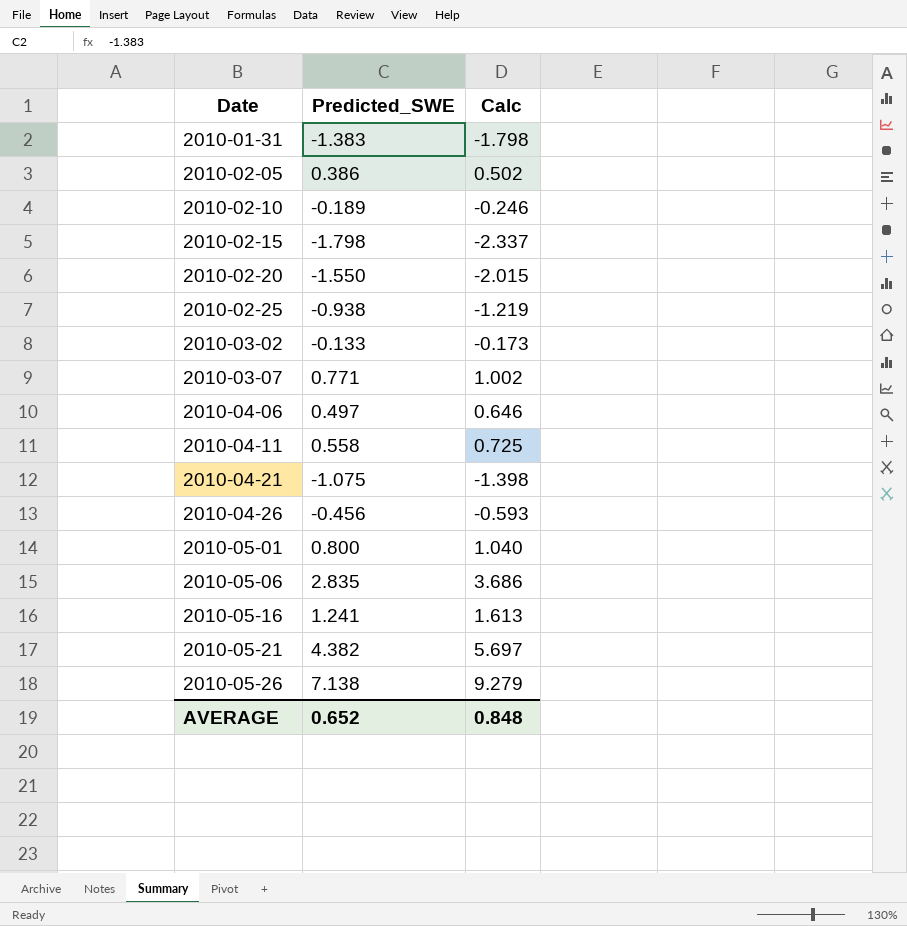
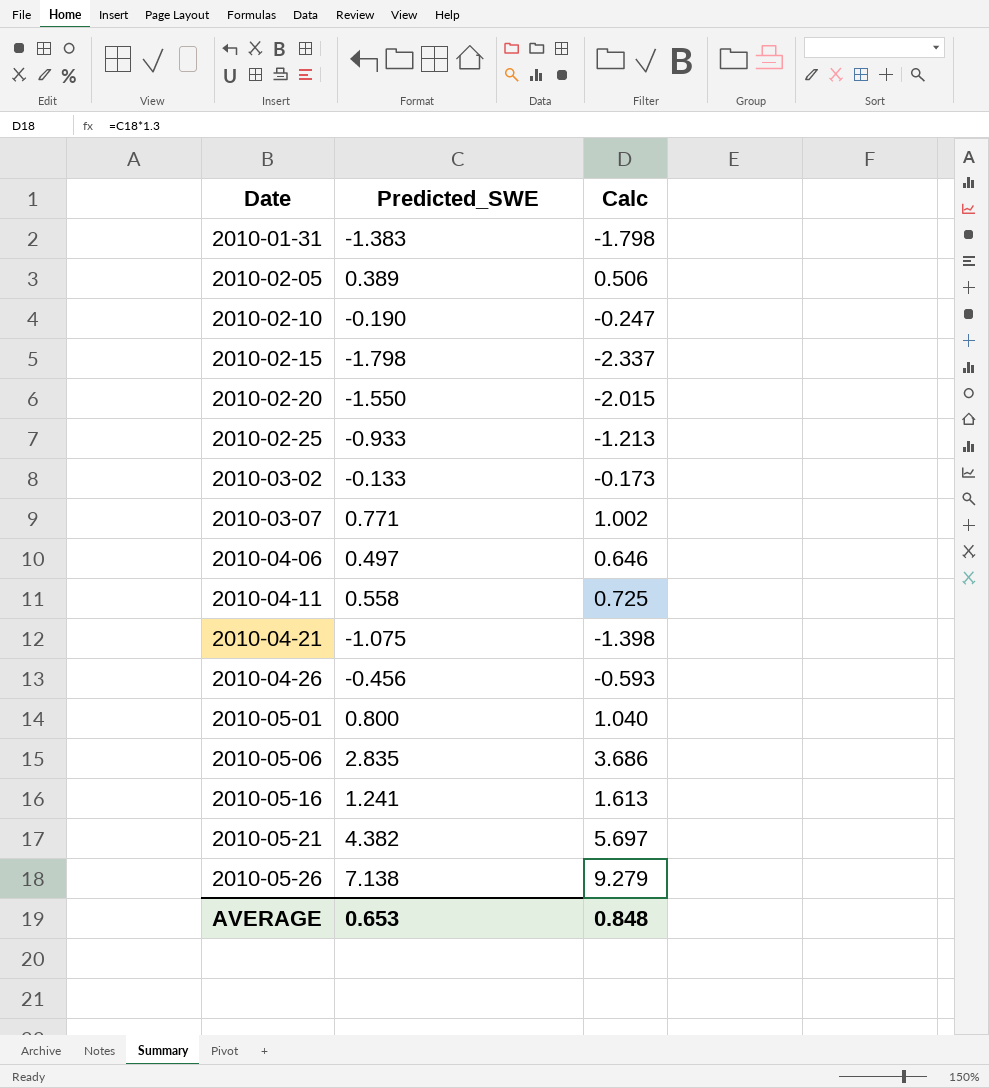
2010-02-05 | Predicted_SWE: 0.386 -> 0.389
2010-02-05 | Calc: 0.502 -> 0.506
2010-02-10 | Predicted_SWE: -0.189 -> -0.190
2010-02-10 | Calc: -0.246 -> -0.247
2010-02-25 | Predicted_SWE: -0.938 -> -0.933
2010-02-25 | Calc: -1.219 -> -1.213
AVERAGE | Predicted_SWE: 0.652 -> 0.653

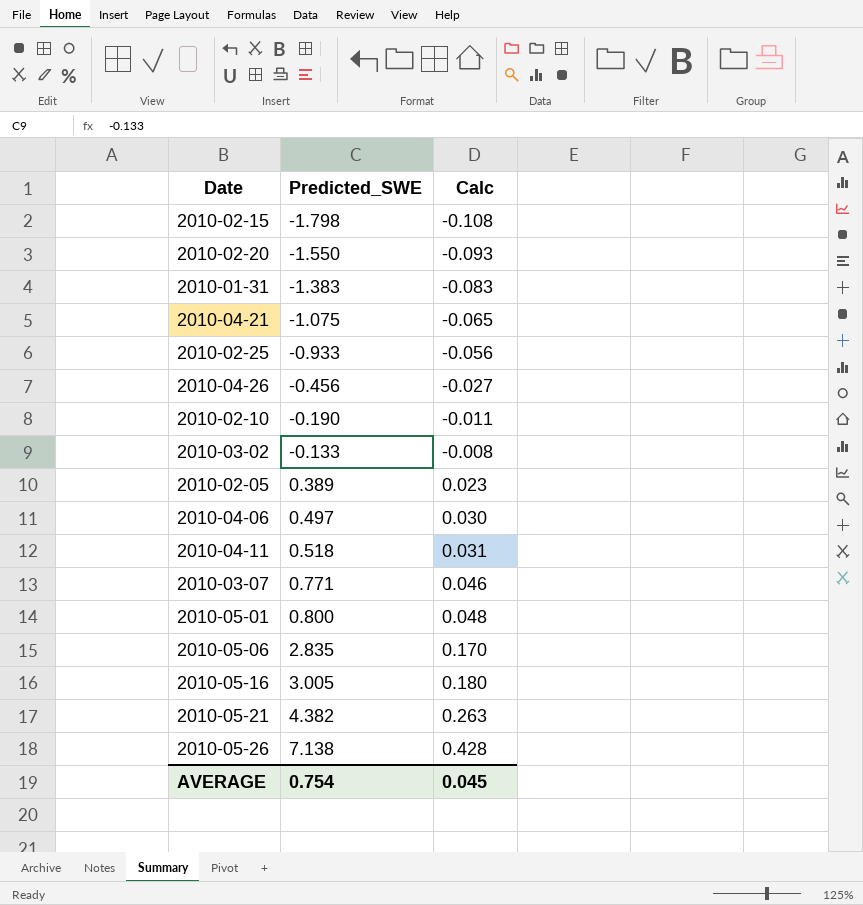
row order: Date ascending -> Predicted_SWE ascending
column Calc | formula: [Predicted_SWE] * 1.3 -> [Predicted_SWE] * 0.06
2010-04-11 | Predicted_SWE: 0.558 -> 0.518
2010-05-16 | Predicted_SWE: 1.241 -> 3.005
AVERAGE | Predicted_SWE: 0.653 -> 0.754
AVERAGE | Calc: 0.848 -> 0.045

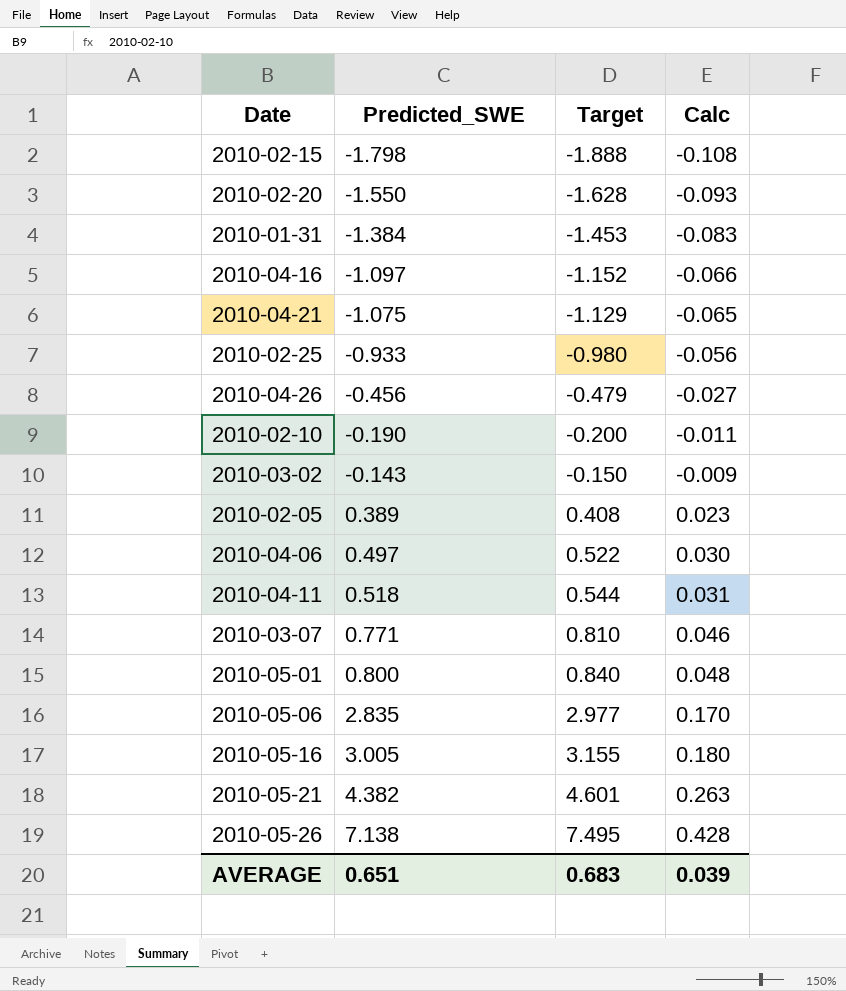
column Target | formula: none -> [Predicted_SWE] * 1.05
2010-01-31 | Predicted_SWE: -1.383 -> -1.384
row 2010-04-16: none -> -1.097 | -1.152 | -0.066
2010-03-02 | Predicted_SWE: -0.133 -> -0.143
2010-03-02 | Calc: -0.008 -> -0.009
AVERAGE | Predicted_SWE: 0.754 -> 0.651
AVERAGE | Calc: 0.045 -> 0.039

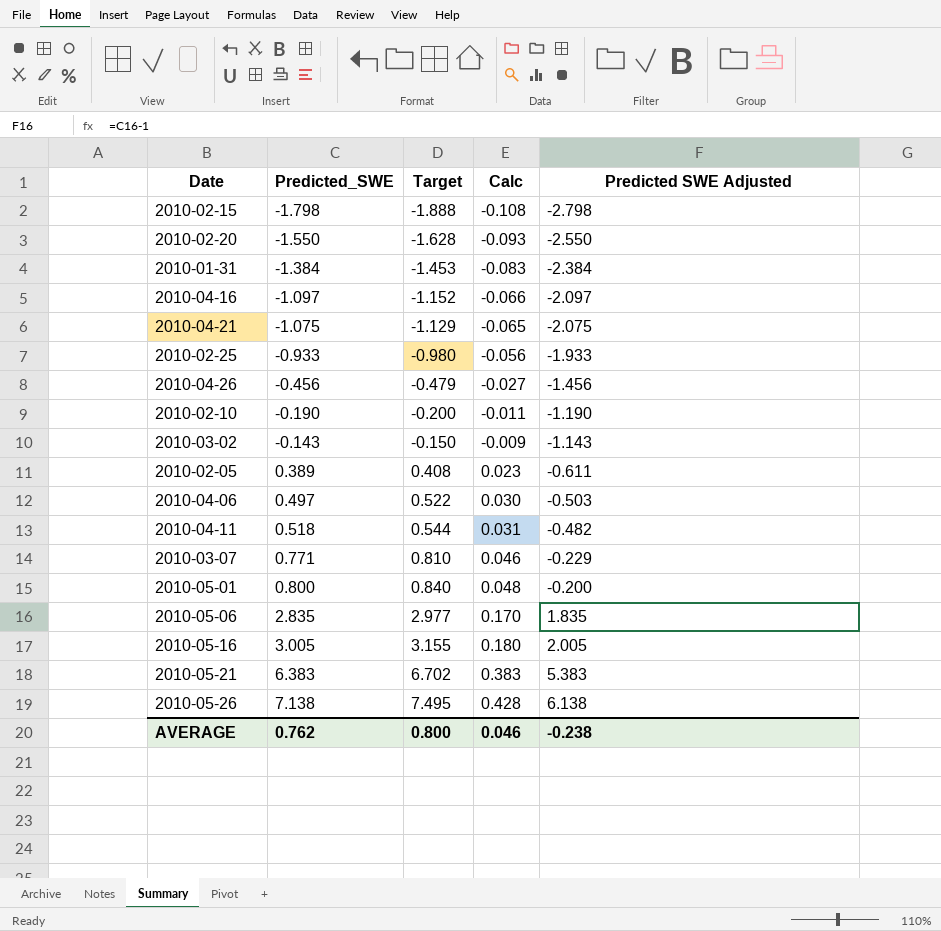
column Predicted SWE Adjusted | formula: none -> [Predicted_SWE] - 1
2010-05-21 | Predicted_SWE: 4.382 -> 6.383
2010-05-21 | Target: 4.601 -> 6.702
2010-05-21 | Calc: 0.263 -> 0.383
AVERAGE | Predicted_SWE: 0.651 -> 0.762
AVERAGE | Target: 0.683 -> 0.800
AVERAGE | Calc: 0.039 -> 0.046

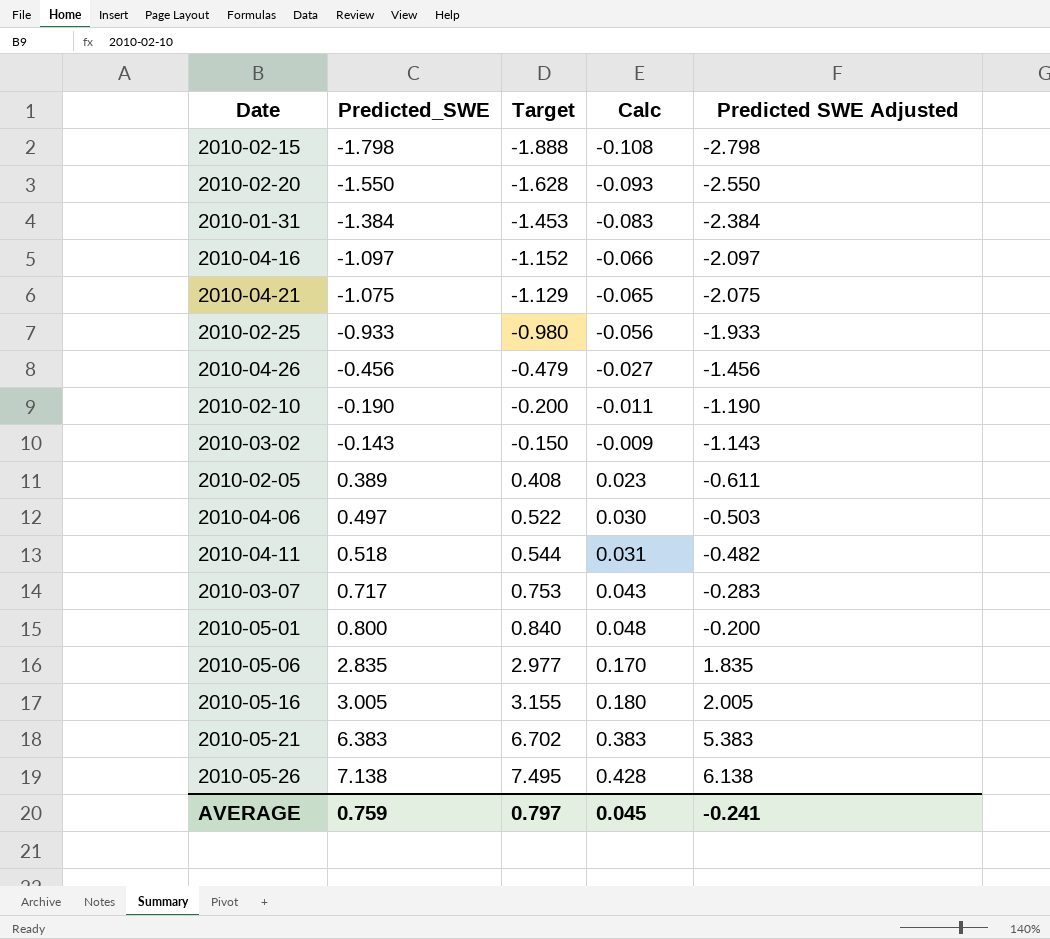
2010-03-07 | Predicted_SWE: 0.771 -> 0.717
2010-03-07 | Target: 0.810 -> 0.753
2010-03-07 | Calc: 0.046 -> 0.043
2010-03-07 | Predicted SWE Adjusted: -0.229 -> -0.283
AVERAGE | Predicted_SWE: 0.762 -> 0.759
AVERAGE | Target: 0.800 -> 0.797
AVERAGE | Calc: 0.046 -> 0.045
AVERAGE | Predicted SWE Adjusted: -0.238 -> -0.241

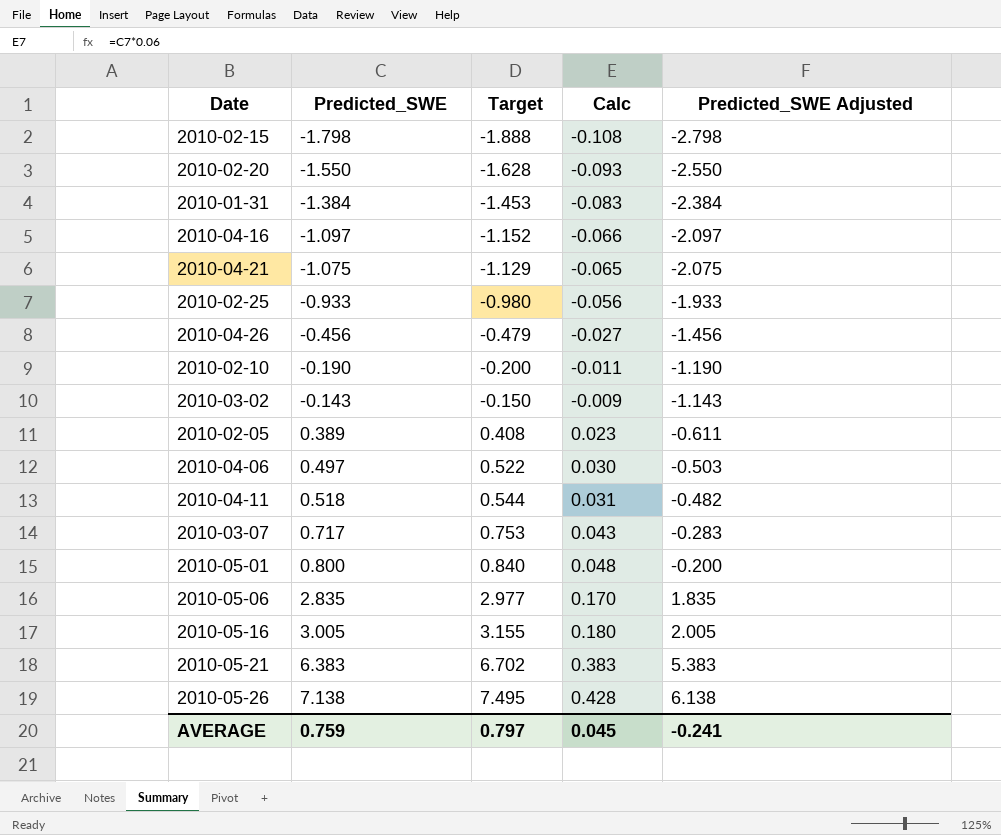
column name: Predicted SWE Adjusted -> Predicted_SWE Adjusted

